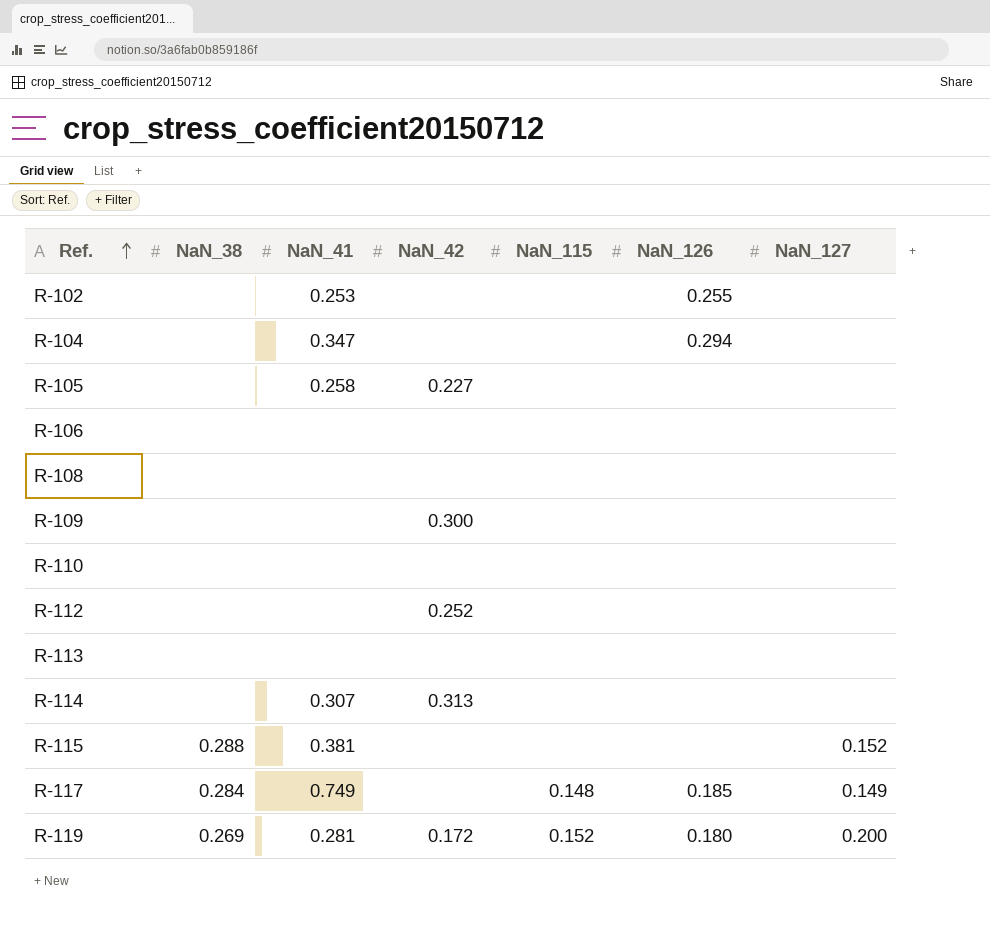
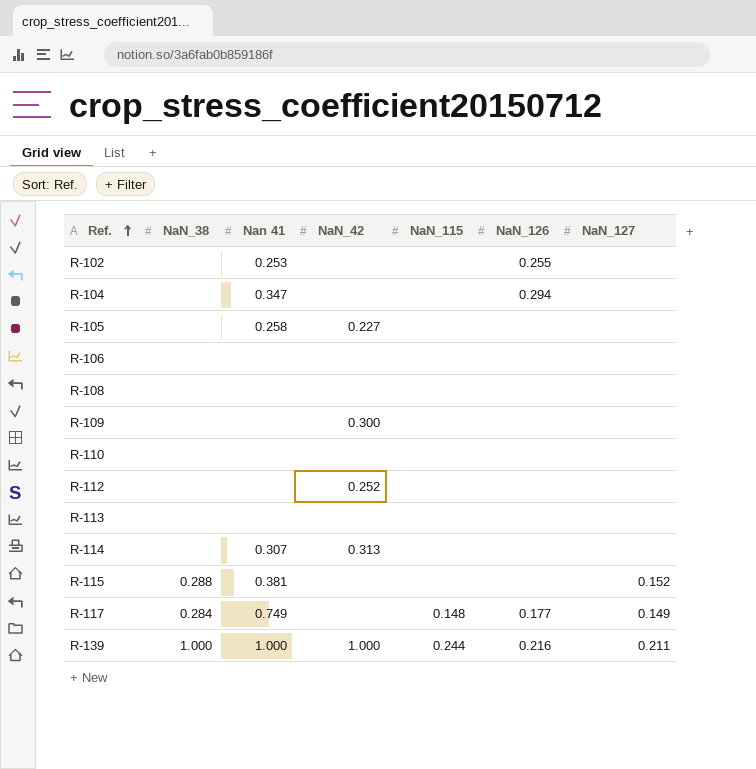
column name: NaN_41 -> Nan 41
row R-119: 0.269 | 0.281 | 0.172 | 0.152 | 0.180 | 0.200 -> none
R-117 | NaN_126: 0.185 -> 0.177
row R-139: none -> 1.000 | 1.000 | 1.000 | 0.244 | 0.216 | 0.211

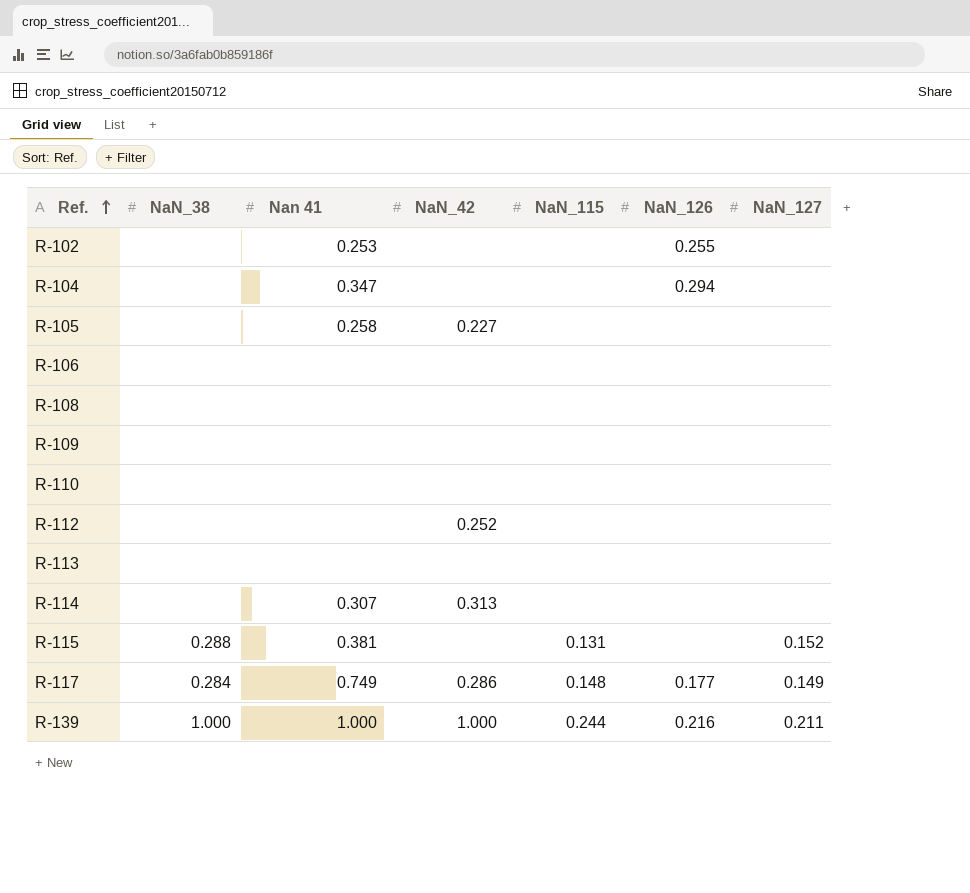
R-109 | NaN_42: 0.300 -> none
R-115 | NaN_115: none -> 0.131
R-117 | NaN_42: none -> 0.286

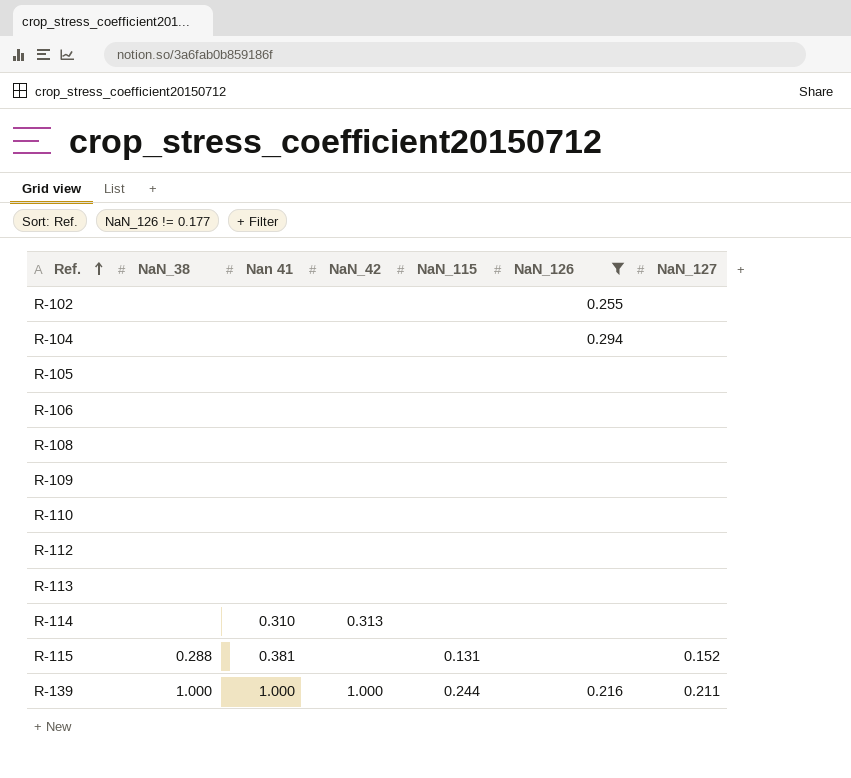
filter: none -> NaN_126 != 0.177
R-102 | Nan 41: 0.253 -> none
R-104 | Nan 41: 0.347 -> none
R-105 | Nan 41: 0.258 -> none
R-105 | NaN_42: 0.227 -> none
R-112 | NaN_42: 0.252 -> none
R-114 | Nan 41: 0.307 -> 0.310

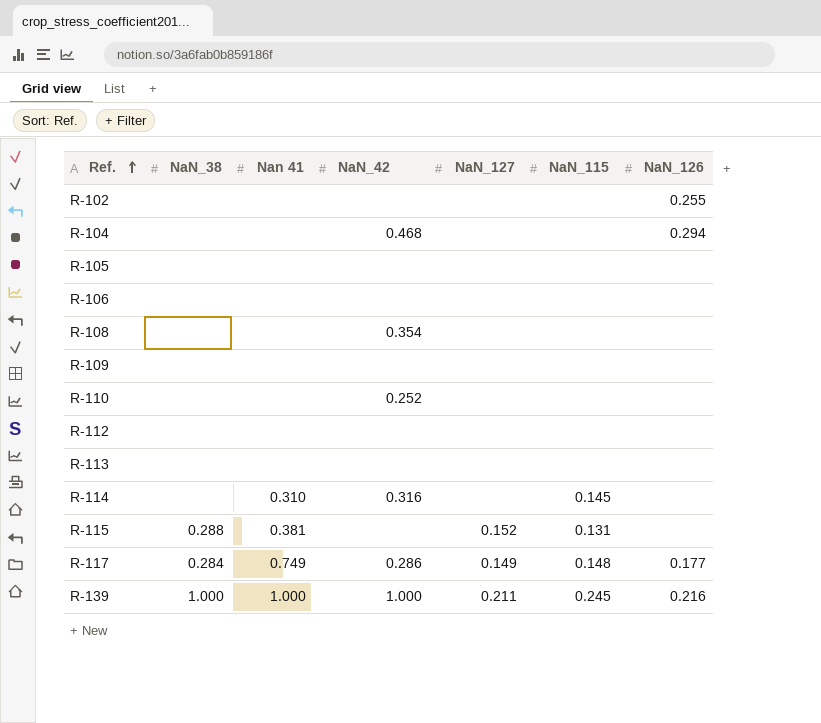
filter: NaN_126 != 0.177 -> none
column NaN_127 | position: 7 -> 5
R-104 | NaN_42: none -> 0.468
R-108 | NaN_42: none -> 0.354
R-110 | NaN_42: none -> 0.252
R-114 | NaN_42: 0.313 -> 0.316
R-114 | NaN_115: none -> 0.145
R-139 | NaN_115: 0.244 -> 0.245

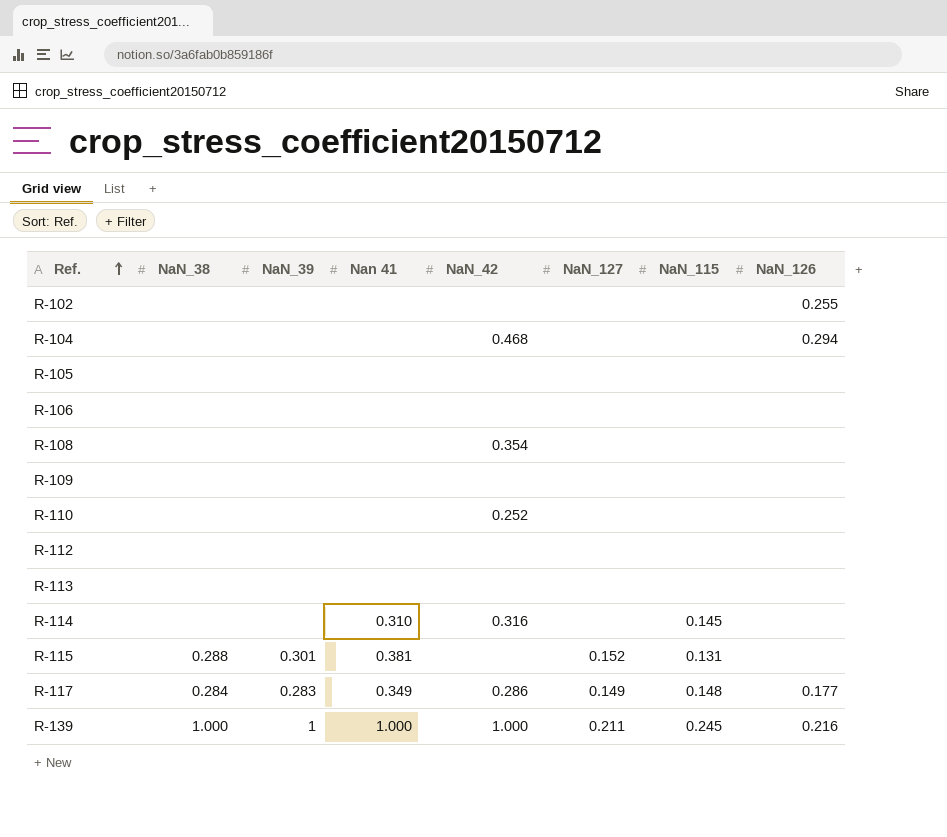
column NaN_39 | position: none -> 3
R-117 | Nan 41: 0.749 -> 0.349

